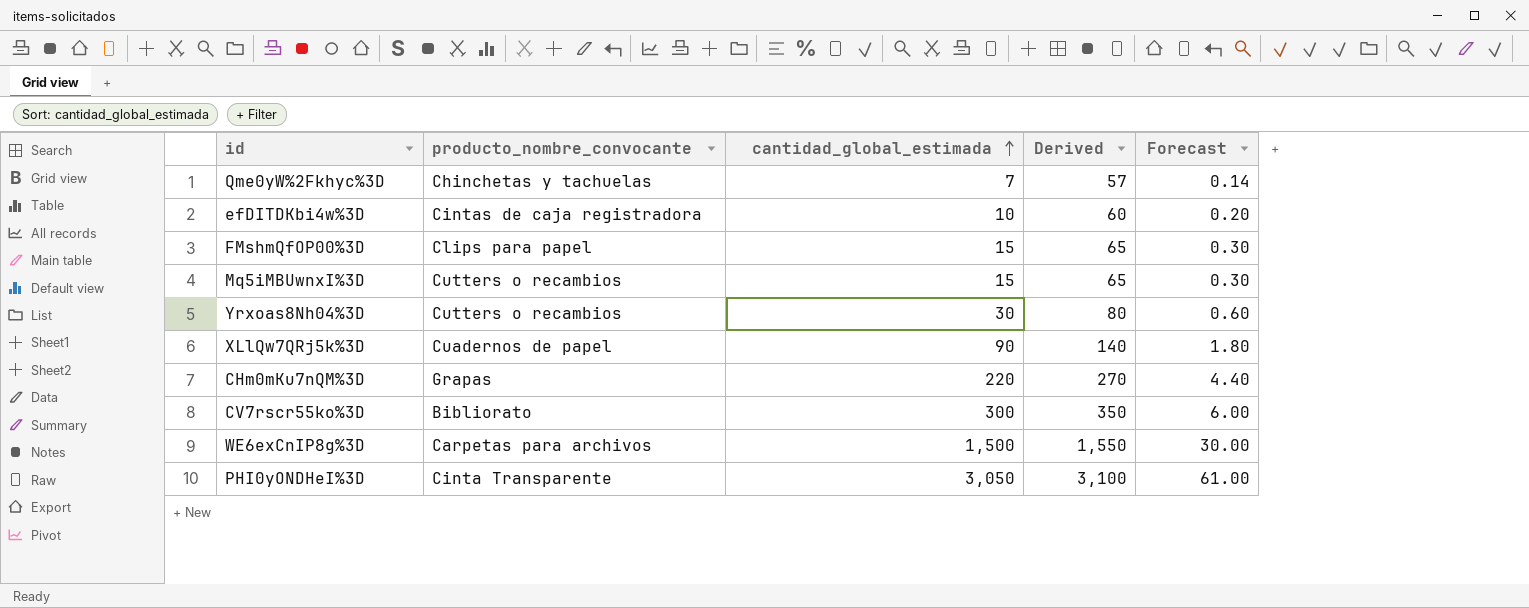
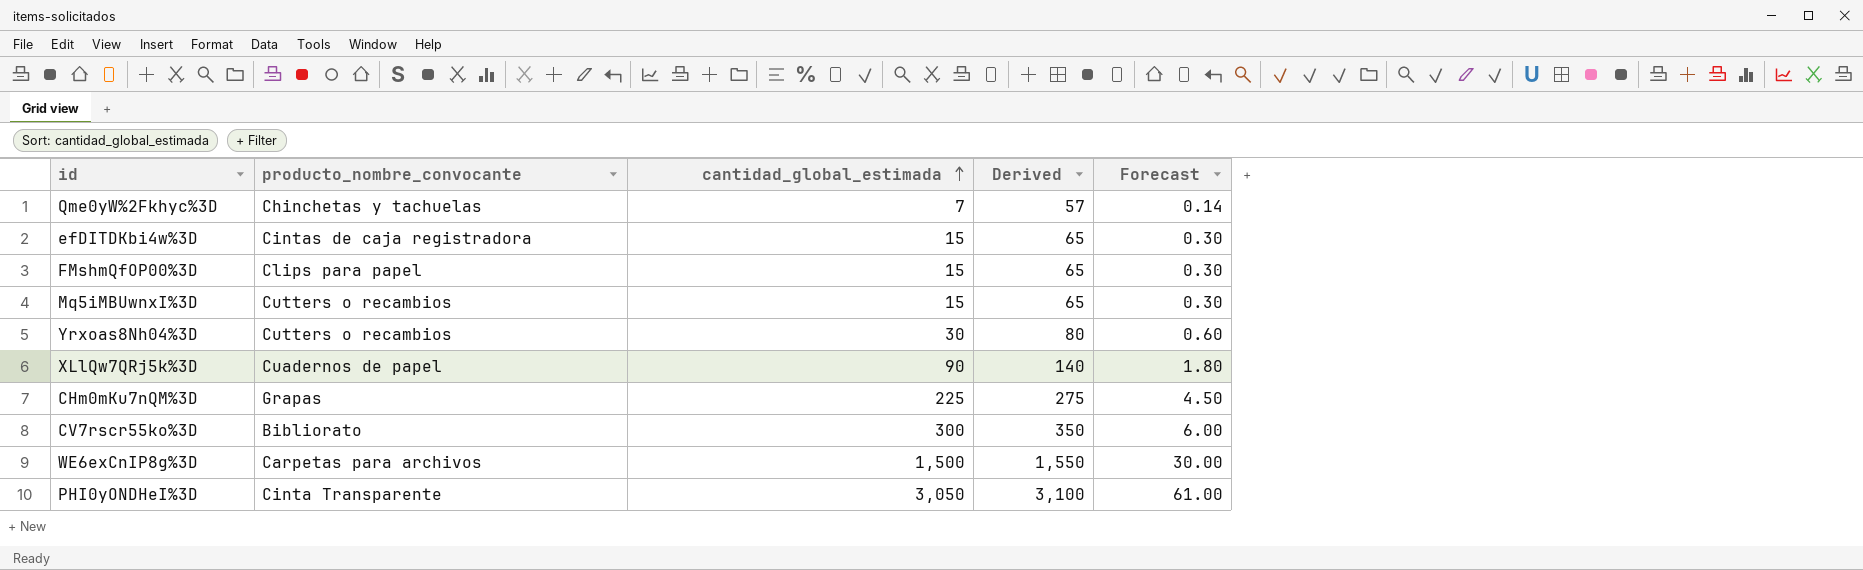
efDITDKbi4w%3D | cantidad_global_estimada: 10 -> 15
efDITDKbi4w%3D | Derived: 60 -> 65
efDITDKbi4w%3D | Forecast: 0.20 -> 0.30
CHm0mKu7nQM%3D | cantidad_global_estimada: 220 -> 225
CHm0mKu7nQM%3D | Derived: 270 -> 275
CHm0mKu7nQM%3D | Forecast: 4.40 -> 4.50

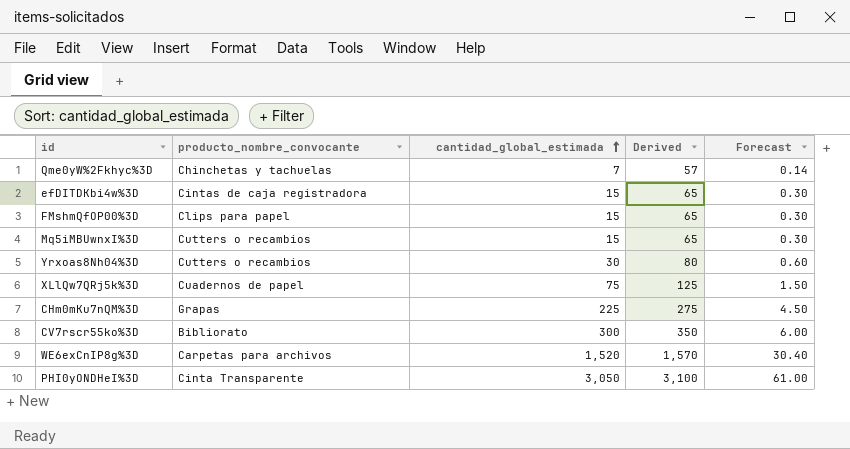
XLlQw7QRj5k%3D | cantidad_global_estimada: 90 -> 75
XLlQw7QRj5k%3D | Derived: 140 -> 125
XLlQw7QRj5k%3D | Forecast: 1.80 -> 1.50
WE6exCnIP8g%3D | cantidad_global_estimada: 1,500 -> 1,520
WE6exCnIP8g%3D | Derived: 1,550 -> 1,570
WE6exCnIP8g%3D | Forecast: 30.00 -> 30.40

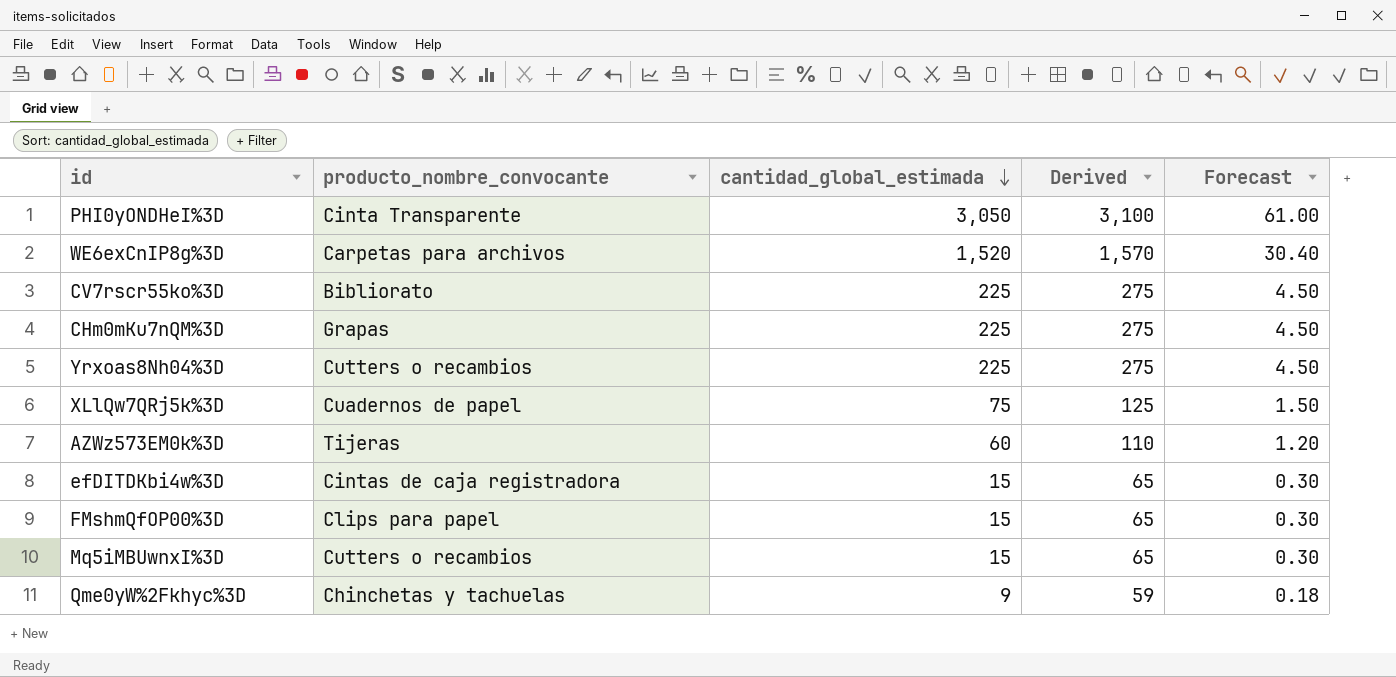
row order: cantidad_global_estimada ascending -> cantidad_global_estimada descending
CV7rscr55ko%3D | cantidad_global_estimada: 300 -> 225
CV7rscr55ko%3D | Derived: 350 -> 275
CV7rscr55ko%3D | Forecast: 6.00 -> 4.50
Yrxoas8Nh04%3D | cantidad_global_estimada: 30 -> 225
Yrxoas8Nh04%3D | Derived: 80 -> 275
Yrxoas8Nh04%3D | Forecast: 0.60 -> 4.50
row AZWz573EM0k%3D: none -> Tijeras | 60 | 110 | 1.20
Qme0yW%2Fkhyc%3D | cantidad_global_estimada: 7 -> 9
Qme0yW%2Fkhyc%3D | Derived: 57 -> 59
Qme0yW%2Fkhyc%3D | Forecast: 0.14 -> 0.18

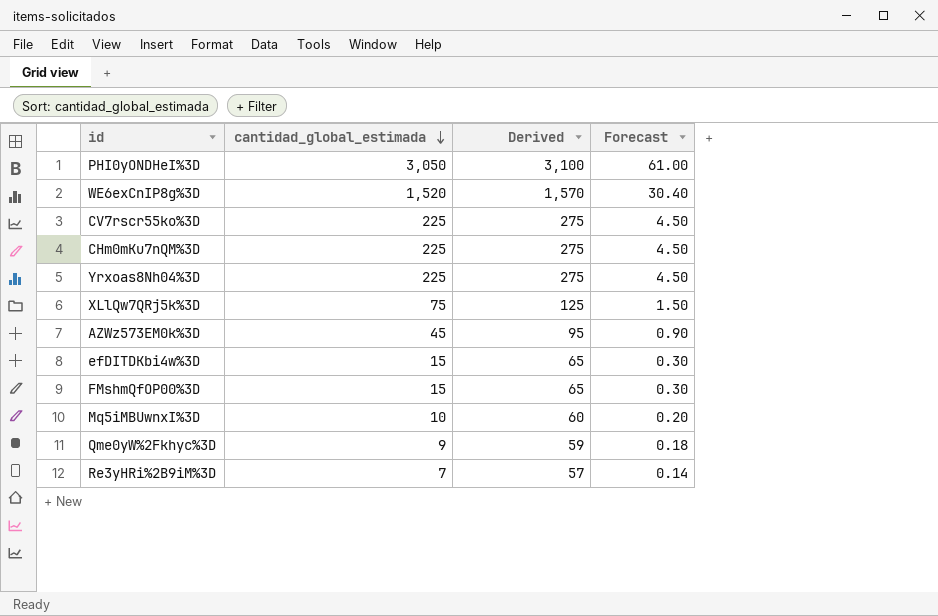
column producto_nombre_convocante | position: 2 -> none
AZWz573EM0k%3D | cantidad_global_estimada: 60 -> 45
AZWz573EM0k%3D | Derived: 110 -> 95
AZWz573EM0k%3D | Forecast: 1.20 -> 0.90
Mq5iMBUwnxI%3D | cantidad_global_estimada: 15 -> 10
Mq5iMBUwnxI%3D | Derived: 65 -> 60
Mq5iMBUwnxI%3D | Forecast: 0.30 -> 0.20
row Re3yHRi%2B9iM%3D: none -> 7 | 57 | 0.14

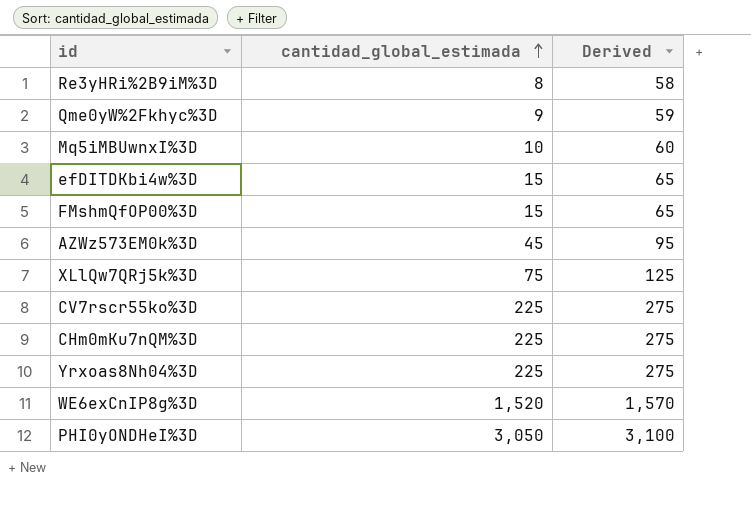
row order: cantidad_global_estimada descending -> cantidad_global_estimada ascending
column Forecast | formula: [cantidad_global_estimada] * 0.02 -> none
Re3yHRi%2B9iM%3D | cantidad_global_estimada: 7 -> 8
Re3yHRi%2B9iM%3D | Derived: 57 -> 58

